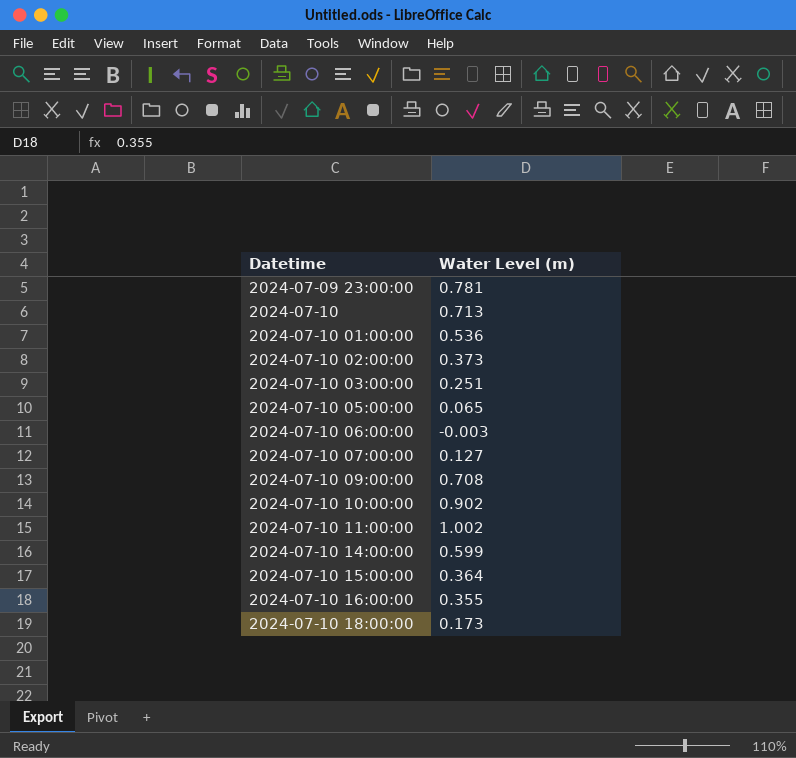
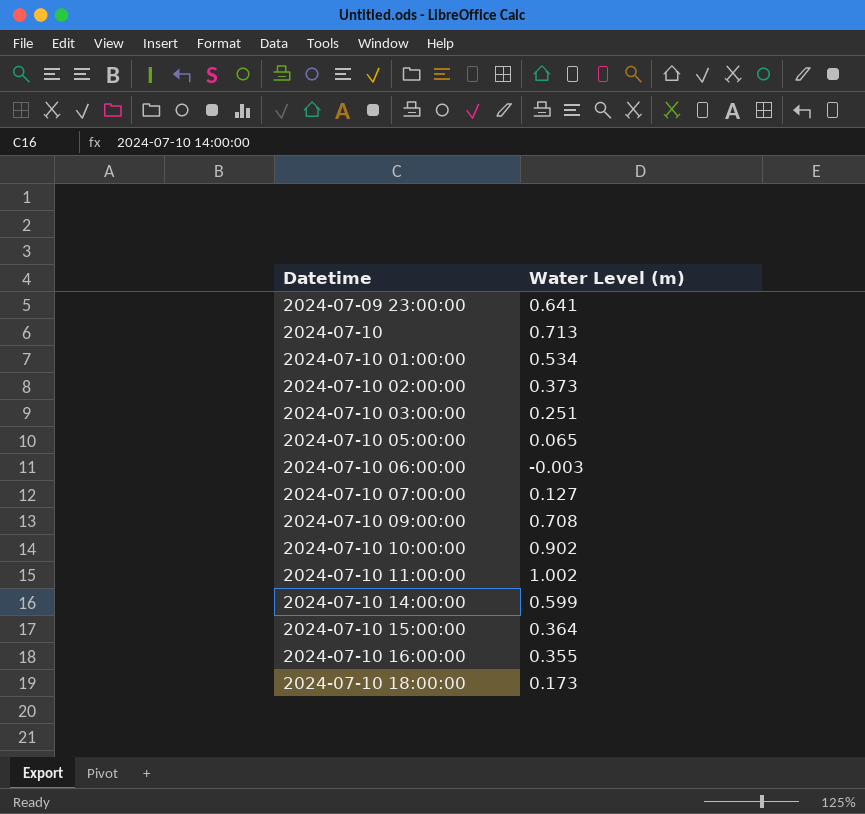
2024-07-09 23:00:00 | Water Level (m): 0.781 -> 0.641
2024-07-10 01:00:00 | Water Level (m): 0.536 -> 0.534

